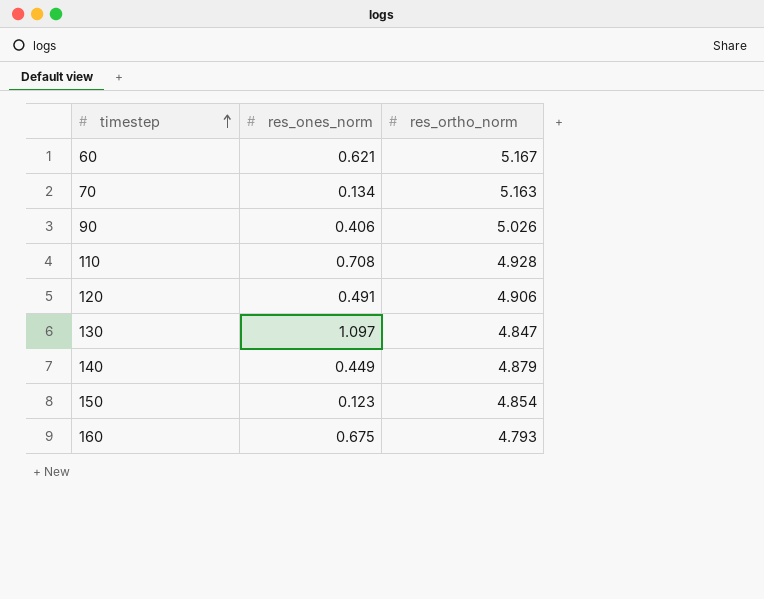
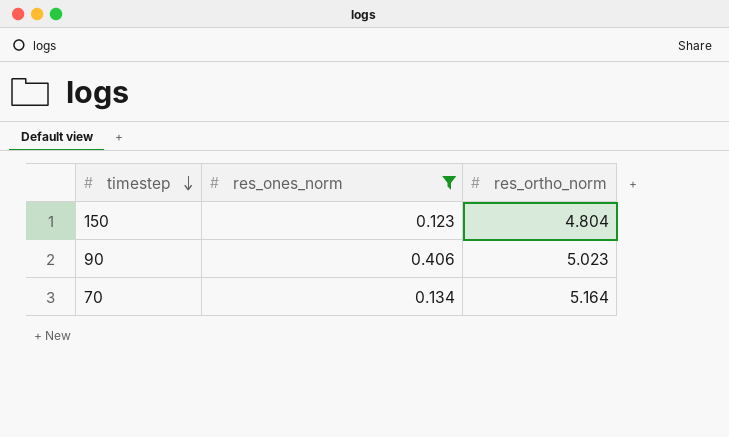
filter: none -> res_ones_norm <= 0.406
row order: timestep ascending -> timestep descending
150 | res_ortho_norm: 4.854 -> 4.804
90 | res_ortho_norm: 5.026 -> 5.023
70 | res_ortho_norm: 5.163 -> 5.164

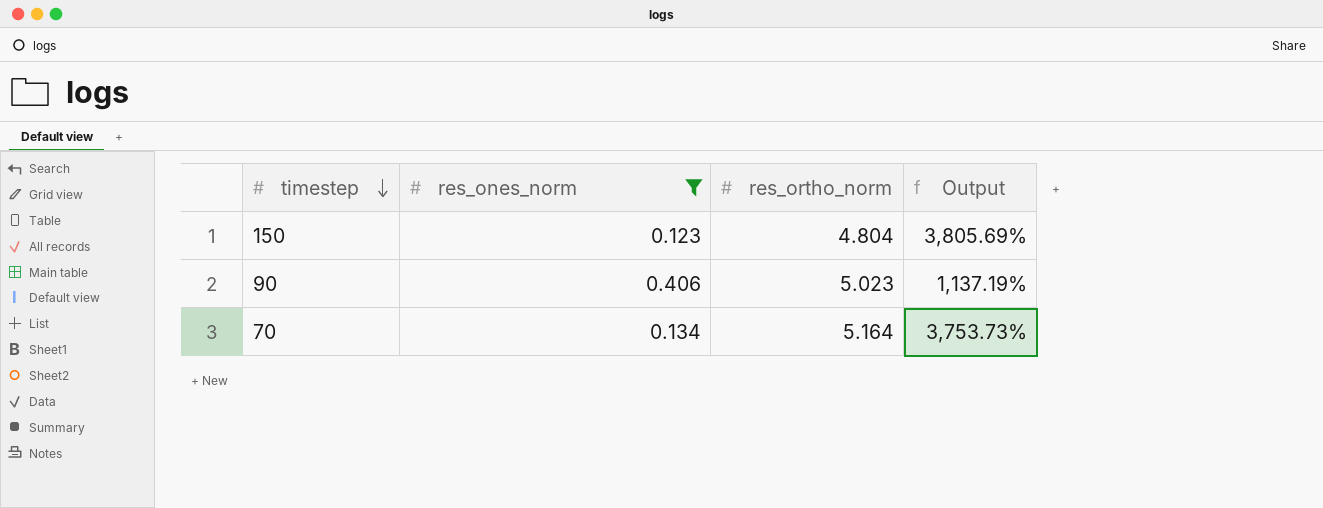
column Output | formula: none -> ([res_ortho_norm] - [res_ones_norm]) / [res_ones_norm]

